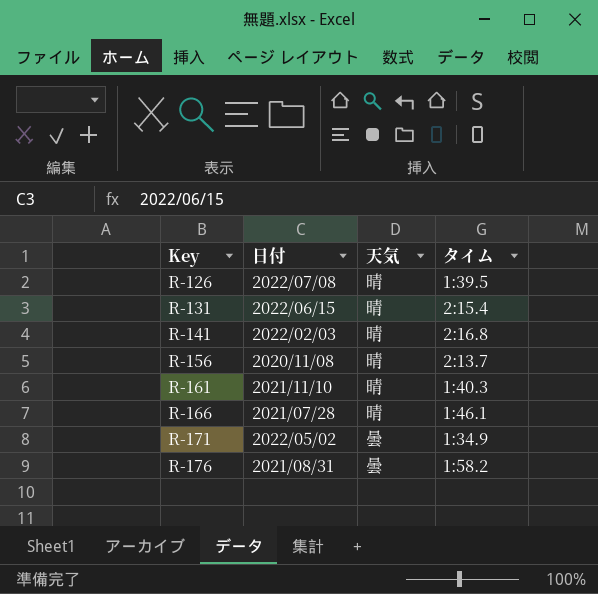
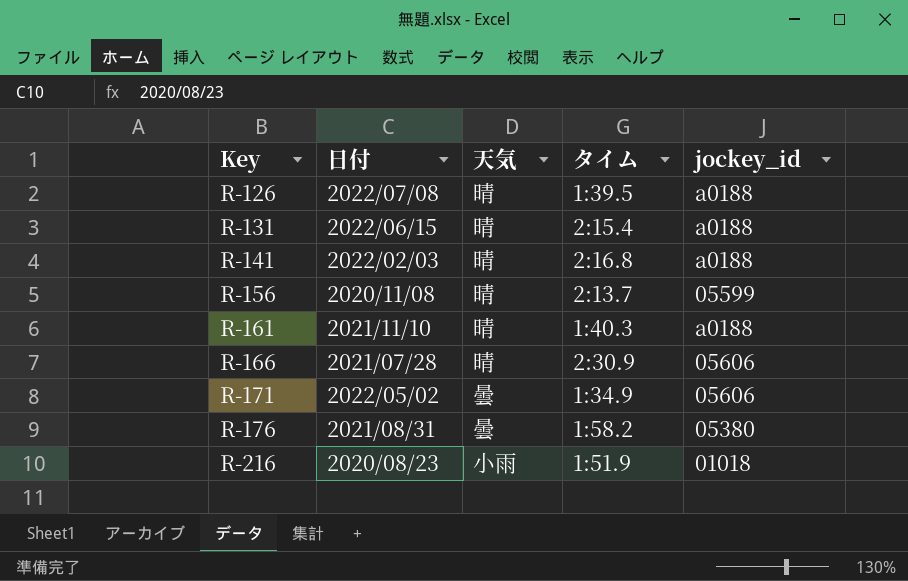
column jockey_id | position: none -> 5
R-166 | タイム: 1:46.1 -> 2:30.9
row R-216: none -> 2020/08/23 | 小雨 | 1:51.9 | 01018

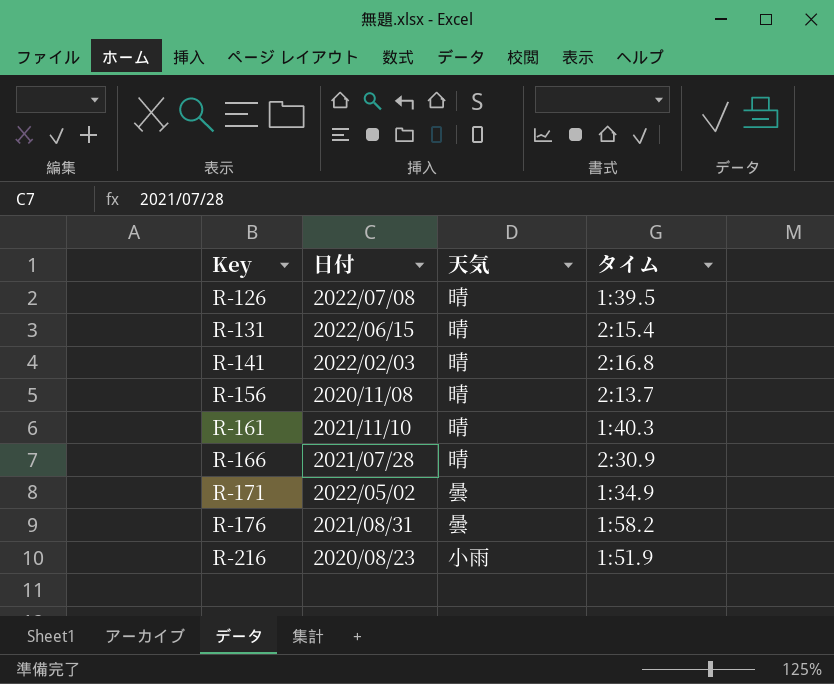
column jockey_id | position: 5 -> none

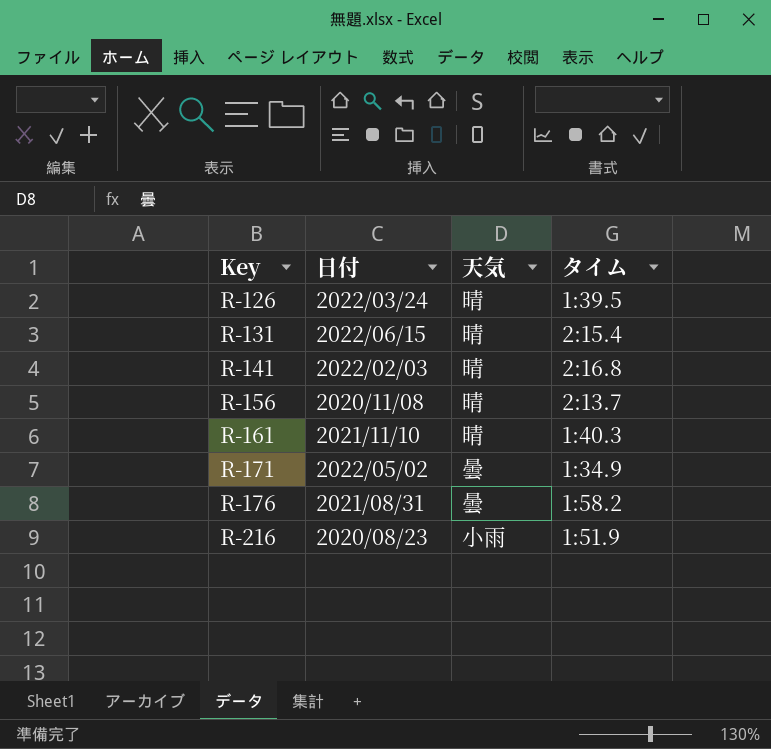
row R-166: 2021/07/28 | 晴 | 2:30.9 -> none
R-126 | 日付: 2022/07/08 -> 2022/03/24

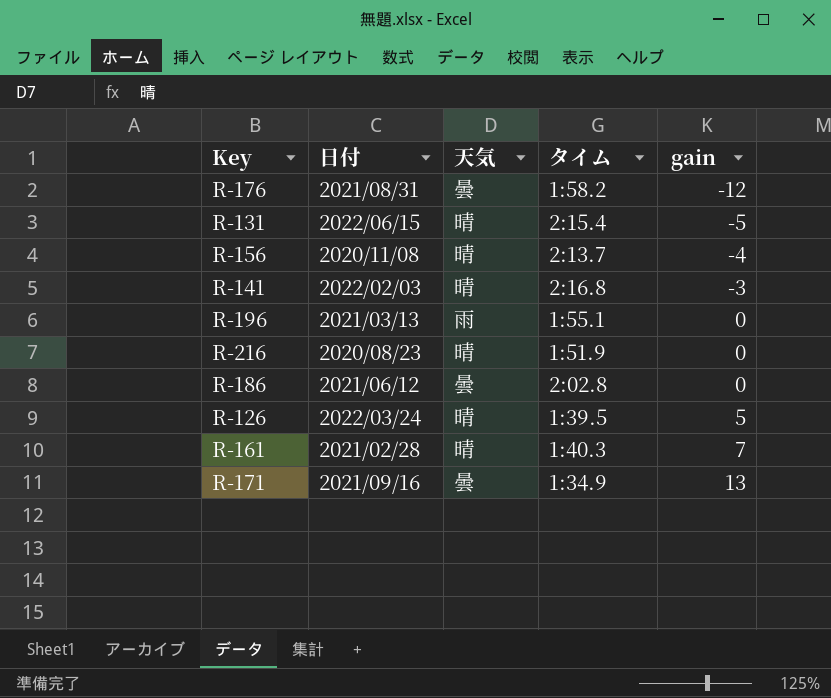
row order: Key ascending -> gain ascending
column gain | position: none -> 5
row R-196: none -> 2021/03/13 | 雨 | 1:55.1 | 0
R-216 | 天気: 小雨 -> 晴
row R-186: none -> 2021/06/12 | 曇 | 2:02.8 | 0
R-161 | 日付: 2021/11/10 -> 2021/02/28
R-171 | 日付: 2022/05/02 -> 2021/09/16

